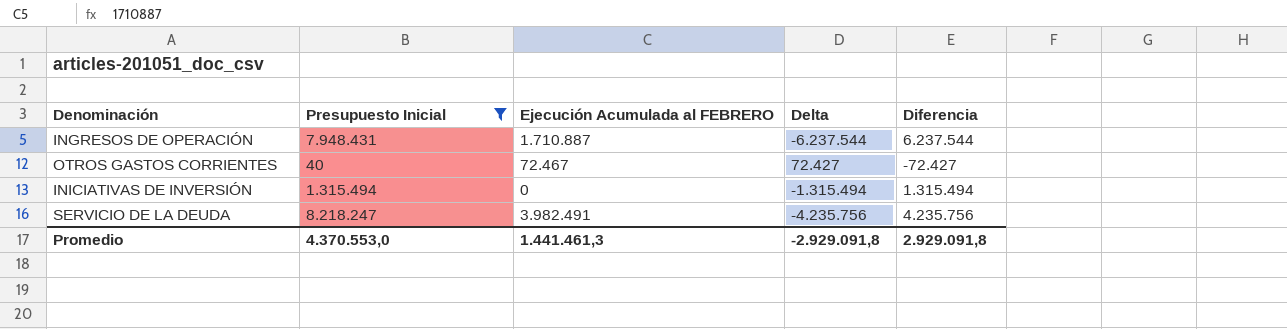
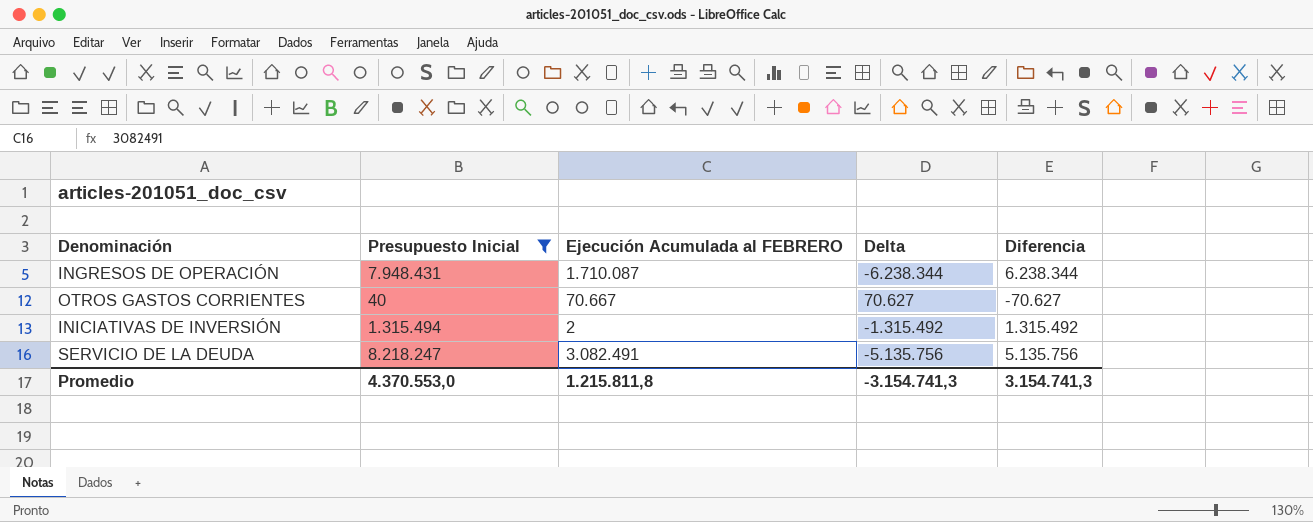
INGRESOS DE OPERACIÓN | Ejecución Acumulada al FEBRERO: 1.710.887 -> 1.710.087
INGRESOS DE OPERACIÓN | Delta: -6.237.544 -> -6.238.344
INGRESOS DE OPERACIÓN | Diferencia: 6.237.544 -> 6.238.344
OTROS GASTOS CORRIENTES | Ejecución Acumulada al FEBRERO: 72.467 -> 70.667
OTROS GASTOS CORRIENTES | Delta: 72.427 -> 70.627
OTROS GASTOS CORRIENTES | Diferencia: -72.427 -> -70.627
INICIATIVAS DE INVERSIÓN | Ejecución Acumulada al FEBRERO: 0 -> 2
INICIATIVAS DE INVERSIÓN | Delta: -1.315.494 -> -1.315.492
INICIATIVAS DE INVERSIÓN | Diferencia: 1.315.494 -> 1.315.492
SERVICIO DE LA DEUDA | Ejecución Acumulada al FEBRERO: 3.982.491 -> 3.082.491
SERVICIO DE LA DEUDA | Delta: -4.235.756 -> -5.135.756
SERVICIO DE LA DEUDA | Diferencia: 4.235.756 -> 5.135.756
Promedio | Ejecución Acumulada al FEBRERO: 1.441.461,3 -> 1.215.811,8
Promedio | Delta: -2.929.091,8 -> -3.154.741,3
Promedio | Diferencia: 2.929.091,8 -> 3.154.741,3

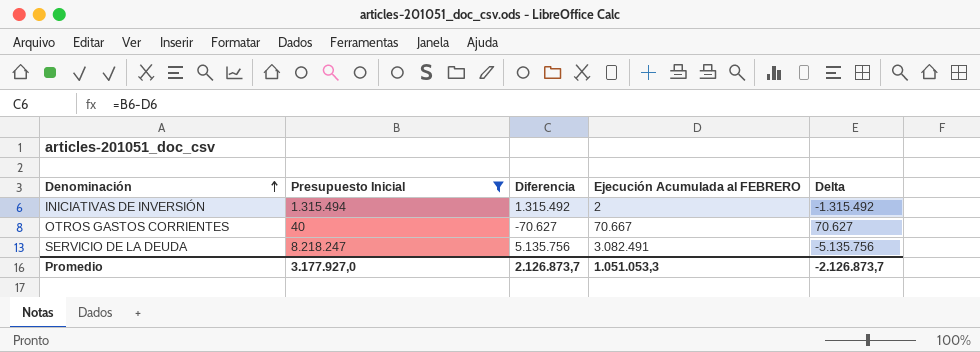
row order: none -> Denominación ascending
column Diferencia | position: 5 -> 3
row INGRESOS DE OPERACIÓN: 7.948.431 | 1.710.087 | -6.238.344 | 6.238.344 -> none
Promedio | Presupuesto Inicial: 4.370.553,0 -> 3.177.927,0
Promedio | Diferencia: 3.154.741,3 -> 2.126.873,7
Promedio | Ejecución Acumulada al FEBRERO: 1.215.811,8 -> 1.051.053,3
Promedio | Delta: -3.154.741,3 -> -2.126.873,7

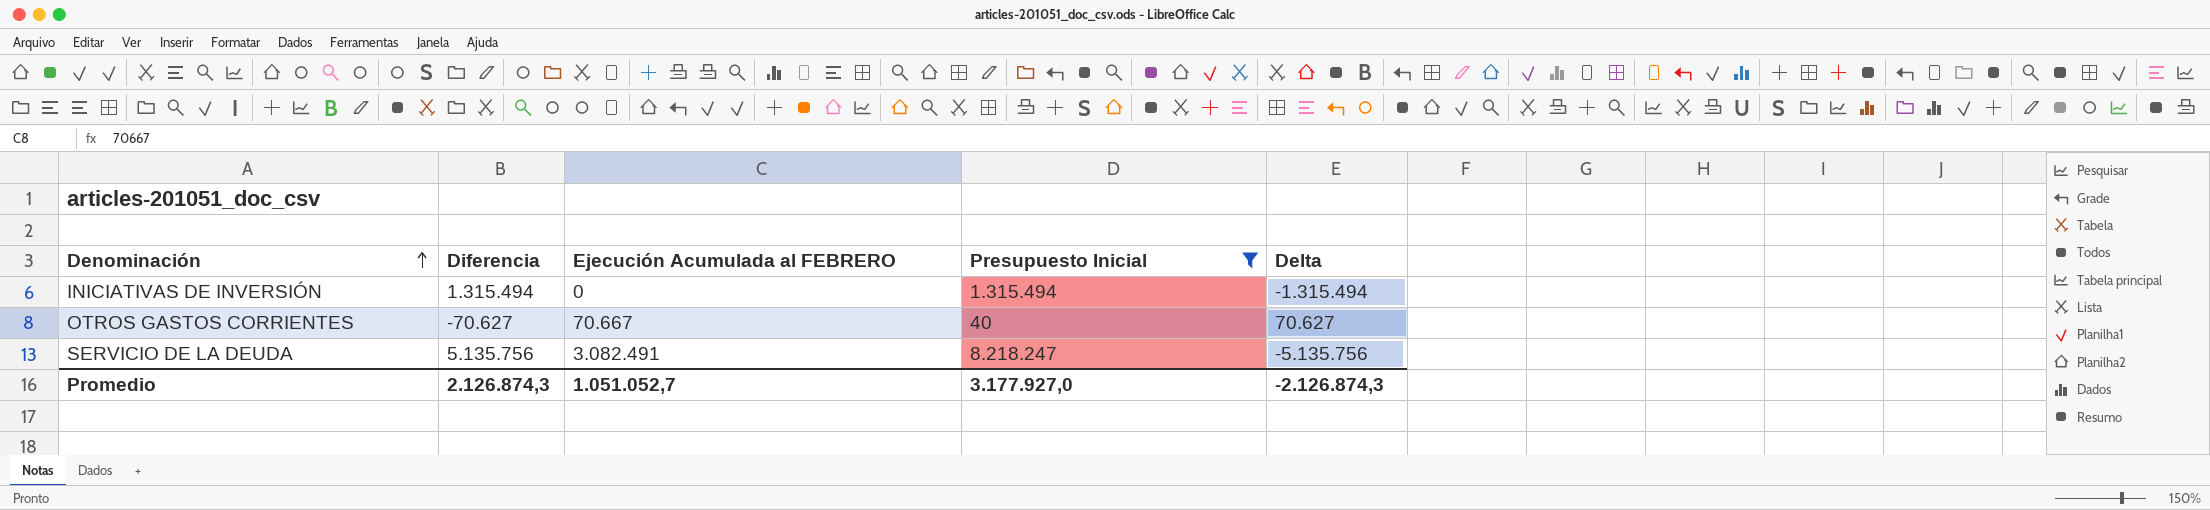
column Presupuesto Inicial | position: 2 -> 4
INICIATIVAS DE INVERSIÓN | Diferencia: 1.315.492 -> 1.315.494
INICIATIVAS DE INVERSIÓN | Ejecución Acumulada al FEBRERO: 2 -> 0
INICIATIVAS DE INVERSIÓN | Delta: -1.315.492 -> -1.315.494
Promedio | Diferencia: 2.126.873,7 -> 2.126.874,3
Promedio | Ejecución Acumulada al FEBRERO: 1.051.053,3 -> 1.051.052,7
Promedio | Delta: -2.126.873,7 -> -2.126.874,3

